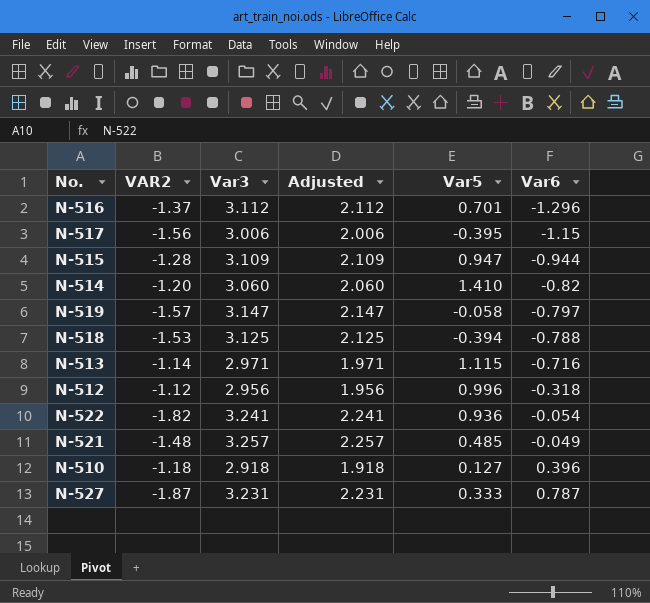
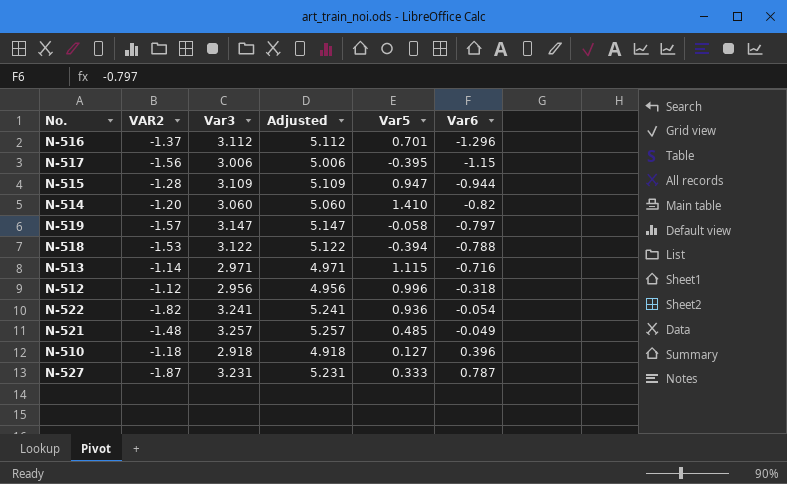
column Adjusted | formula: [Var3] - 1 -> [Var3] + 2
N-518 | Var3: 3.125 -> 3.122

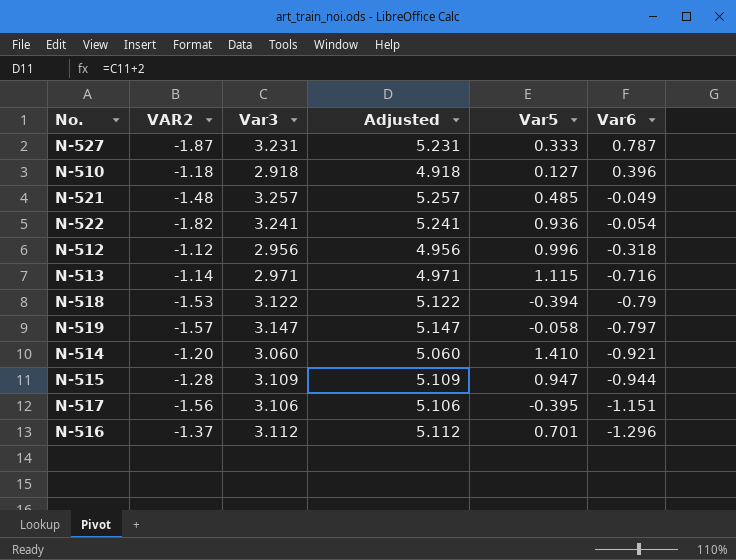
row order: Var6 ascending -> Var6 descending
N-518 | Var6: -0.788 -> -0.79
N-514 | Var6: -0.82 -> -0.921
N-517 | Var3: 3.006 -> 3.106
N-517 | Adjusted: 5.006 -> 5.106
N-517 | Var6: -1.15 -> -1.151

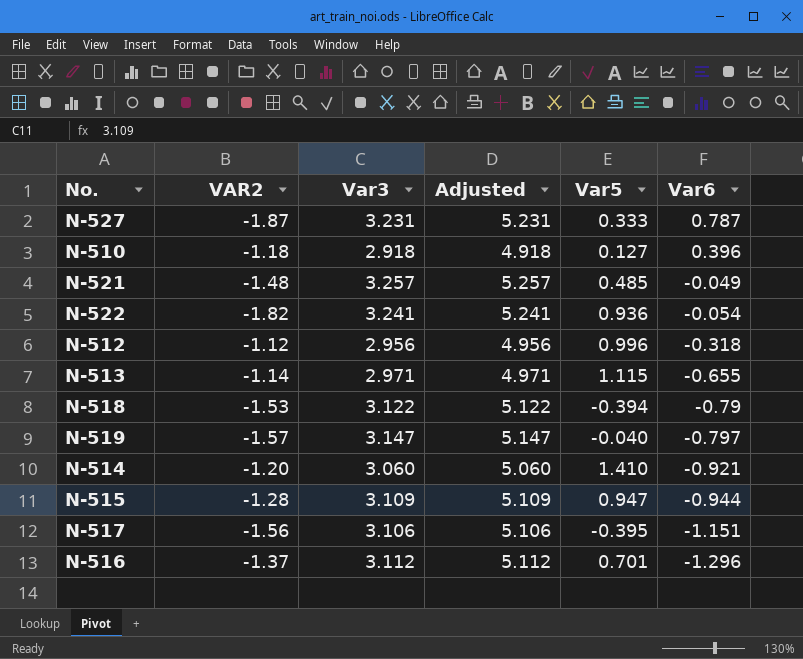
N-513 | Var6: -0.716 -> -0.655
N-519 | Var5: -0.058 -> -0.040

